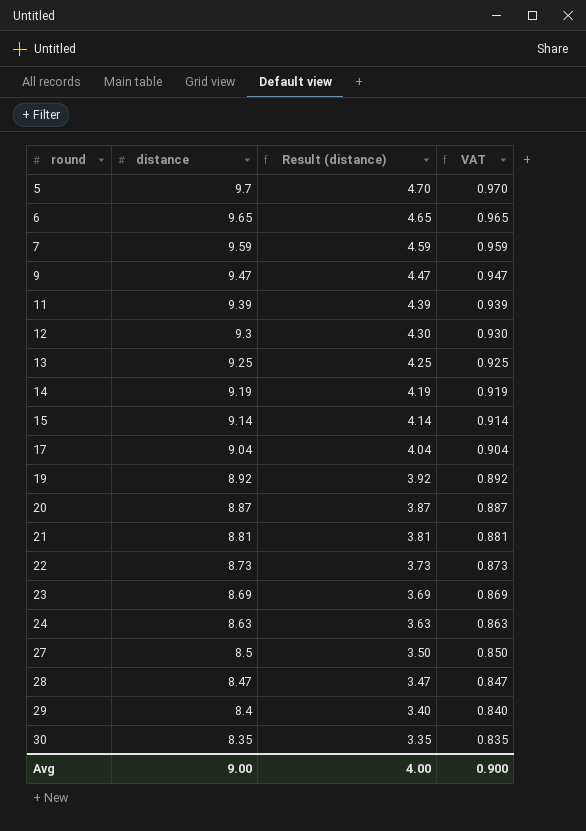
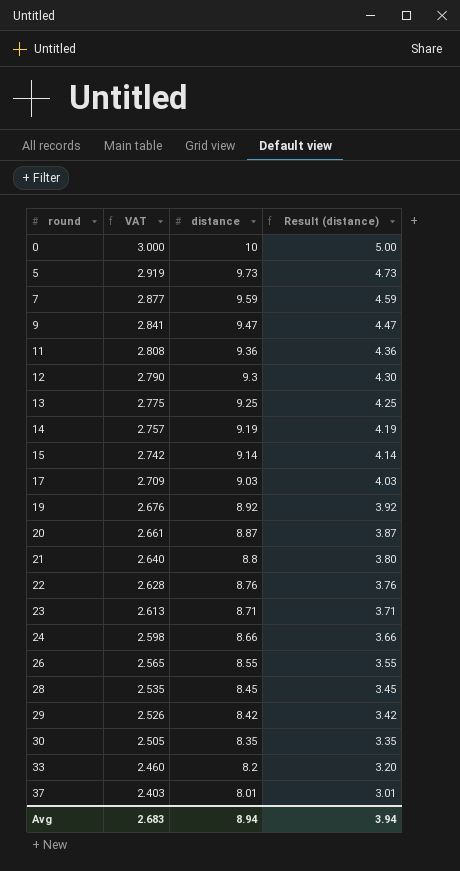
column VAT | formula: [distance] * 0.1 -> [distance] * 0.3
column VAT | position: 4 -> 2
row 6: 9.65 | 4.65 | 0.965 -> none
row 27: 8.5 | 3.50 | 0.850 -> none
row 0: none -> 3.000 | 10 | 5.00
5 | distance: 9.7 -> 9.73
5 | Result (distance): 4.70 -> 4.73
11 | distance: 9.39 -> 9.36
11 | Result (distance): 4.39 -> 4.36
17 | distance: 9.04 -> 9.03
17 | Result (distance): 4.04 -> 4.03
21 | distance: 8.81 -> 8.8
21 | Result (distance): 3.81 -> 3.80
22 | distance: 8.73 -> 8.76
22 | Result (distance): 3.73 -> 3.76
23 | distance: 8.69 -> 8.71
23 | Result (distance): 3.69 -> 3.71
24 | distance: 8.63 -> 8.66
24 | Result (distance): 3.63 -> 3.66
row 26: none -> 2.565 | 8.55 | 3.55
28 | distance: 8.47 -> 8.45
28 | Result (distance): 3.47 -> 3.45
29 | distance: 8.4 -> 8.42
29 | Result (distance): 3.40 -> 3.42
row 33: none -> 2.460 | 8.2 | 3.20
row 37: none -> 2.403 | 8.01 | 3.01
Avg | VAT: 0.900 -> 2.683
Avg | distance: 9.00 -> 8.94
Avg | Result (distance): 4.00 -> 3.94

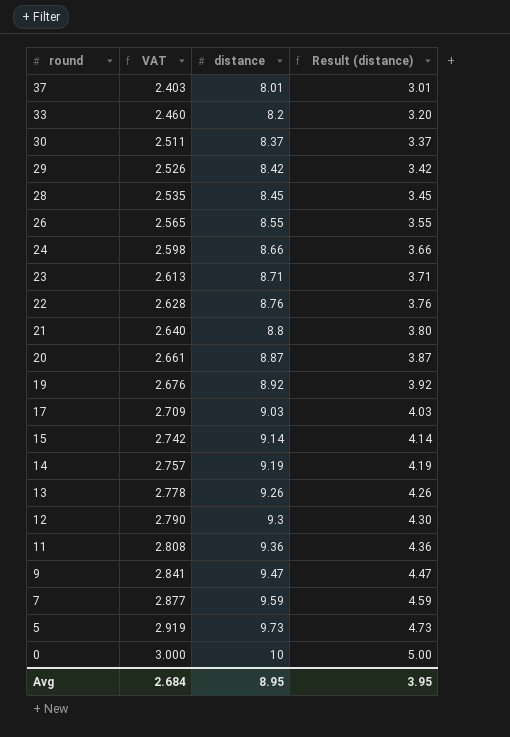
row order: round ascending -> round descending
30 | VAT: 2.505 -> 2.511
30 | distance: 8.35 -> 8.37
30 | Result (distance): 3.35 -> 3.37
13 | VAT: 2.775 -> 2.778
13 | distance: 9.25 -> 9.26
13 | Result (distance): 4.25 -> 4.26
Avg | VAT: 2.683 -> 2.684
Avg | distance: 8.94 -> 8.95
Avg | Result (distance): 3.94 -> 3.95

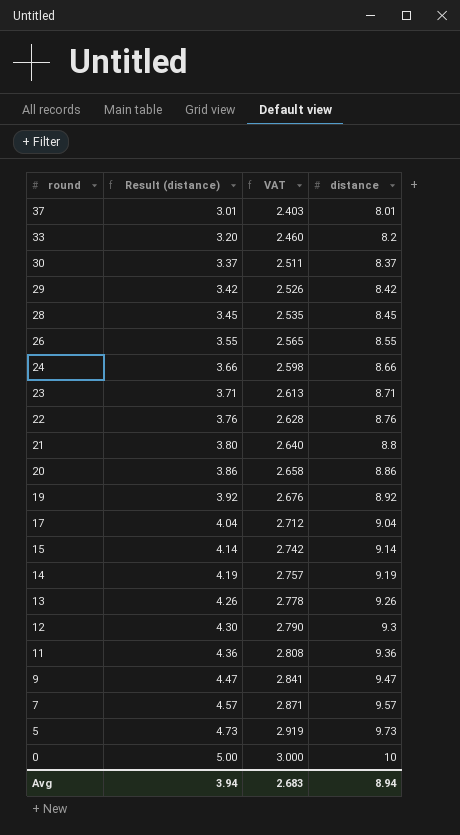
column Result (distance) | position: 4 -> 2
20 | Result (distance): 3.87 -> 3.86
20 | VAT: 2.661 -> 2.658
20 | distance: 8.87 -> 8.86
17 | Result (distance): 4.03 -> 4.04
17 | VAT: 2.709 -> 2.712
17 | distance: 9.03 -> 9.04
7 | Result (distance): 4.59 -> 4.57
7 | VAT: 2.877 -> 2.871
7 | distance: 9.59 -> 9.57
Avg | Result (distance): 3.95 -> 3.94
Avg | VAT: 2.684 -> 2.683
Avg | distance: 8.95 -> 8.94

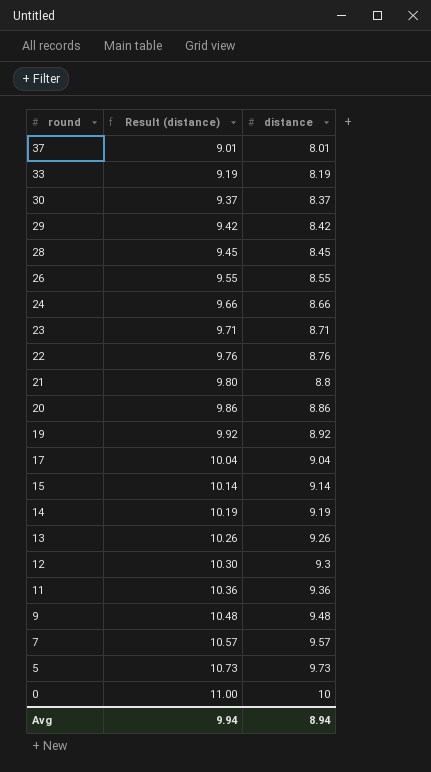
column VAT | formula: [distance] * 0.3 -> none
column Result (distance) | formula: [distance] - 5 -> [distance] + 1
33 | distance: 8.2 -> 8.19
9 | distance: 9.47 -> 9.48
Avg | Result (distance): 3.94 -> 9.94

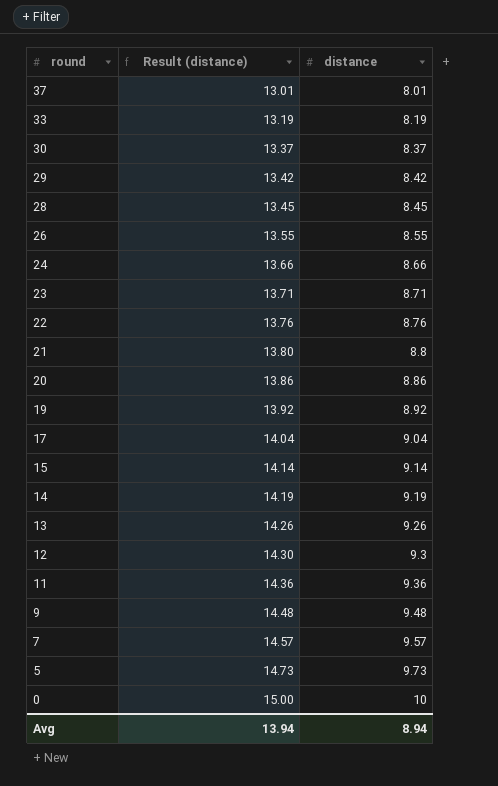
column Result (distance) | formula: [distance] + 1 -> [distance] + 5
Avg | Result (distance): 9.94 -> 13.94

